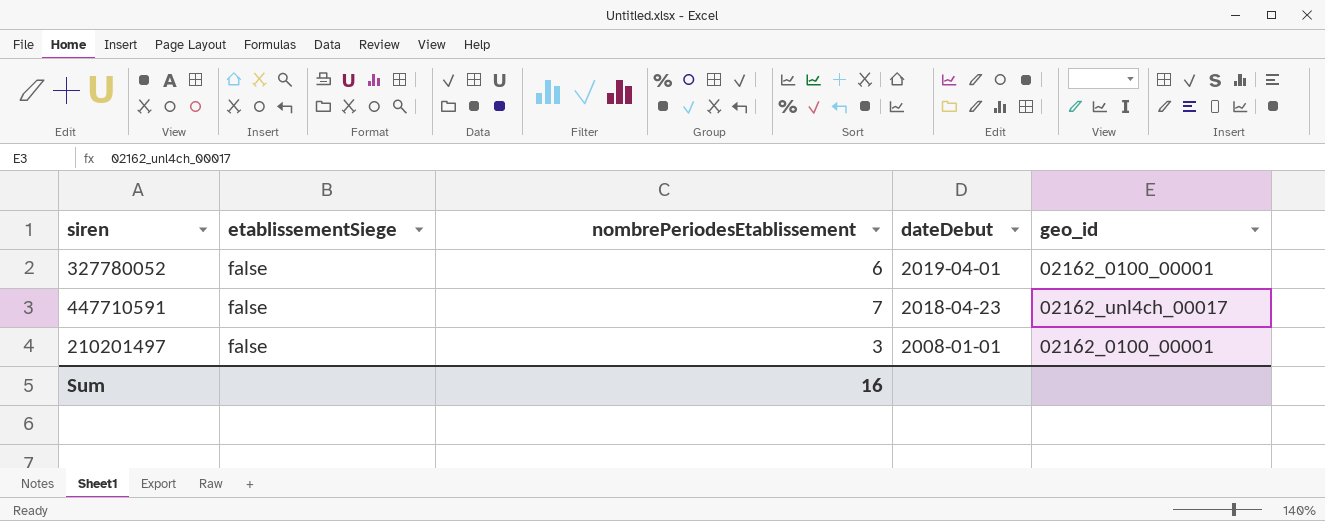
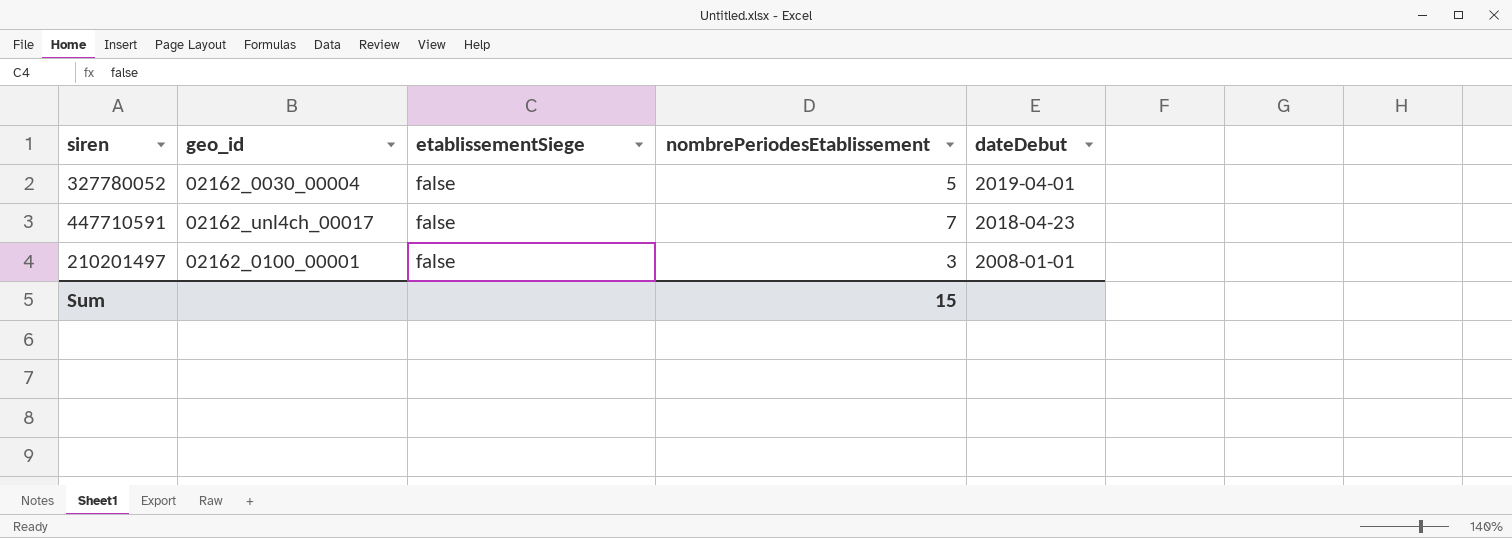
column geo_id | position: 5 -> 2
327780052 | geo_id: 02162_0100_00001 -> 02162_0030_00004
327780052 | nombrePeriodesEtablissement: 6 -> 5
Sum | nombrePeriodesEtablissement: 16 -> 15

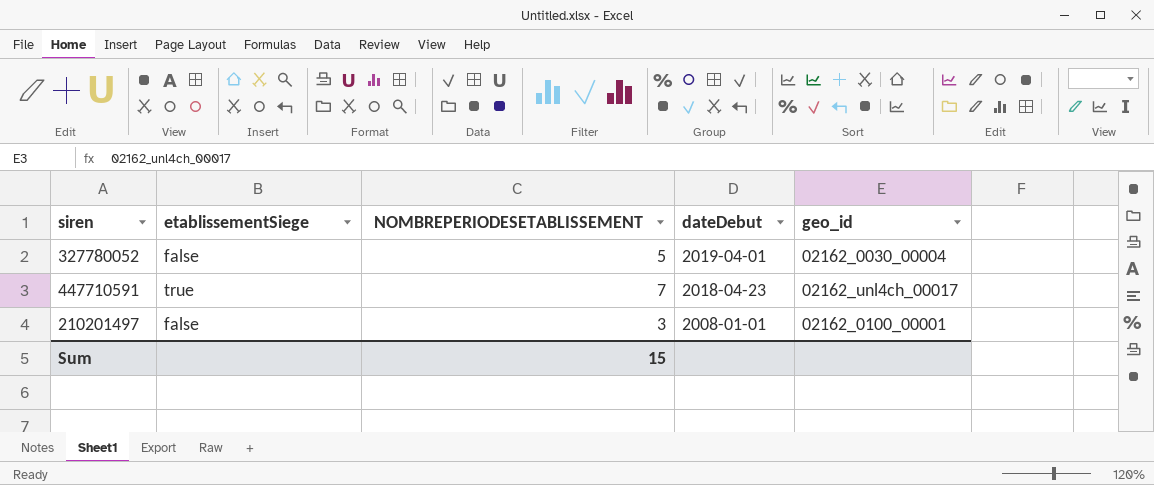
column name: nombrePeriodesEtablissement -> NOMBREPERIODESETABLISSEMENT
column geo_id | position: 2 -> 5
447710591 | etablissementSiege: false -> true

